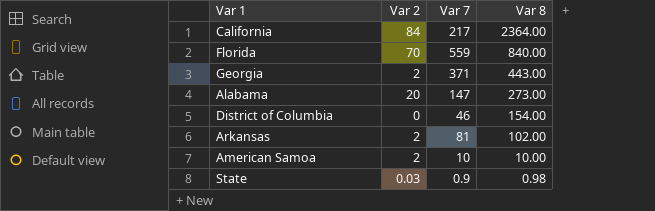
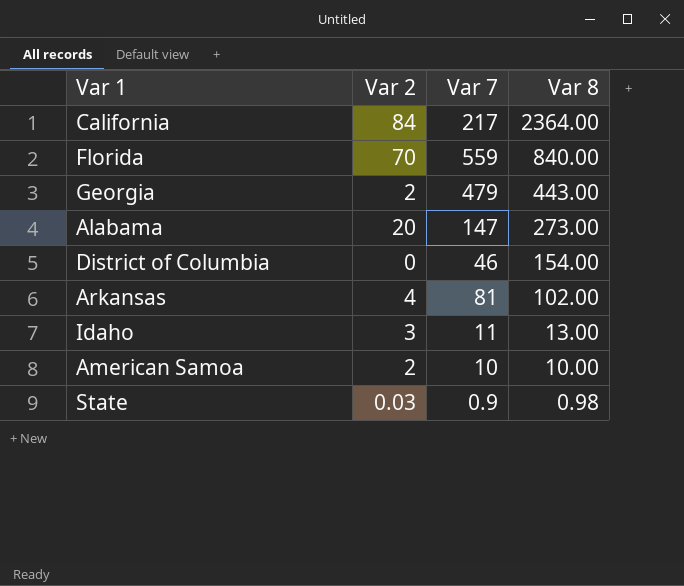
Georgia | Var 7: 371 -> 479
Arkansas | Var 2: 2 -> 4
row Idaho: none -> 3 | 11 | 13.00

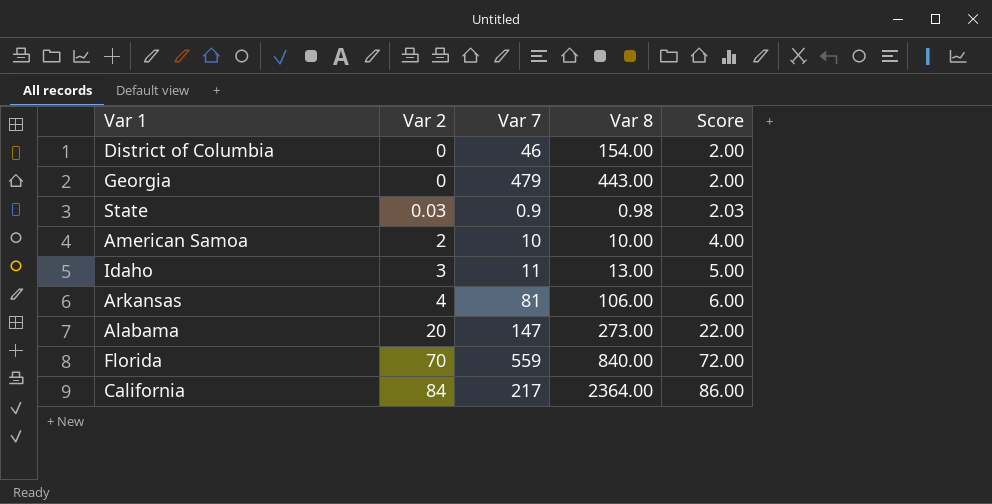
row order: Var 8 descending -> Var 2 ascending
column Score | formula: none -> [Var 2] + 2
Georgia | Var 2: 2 -> 0
Arkansas | Var 8: 102.00 -> 106.00

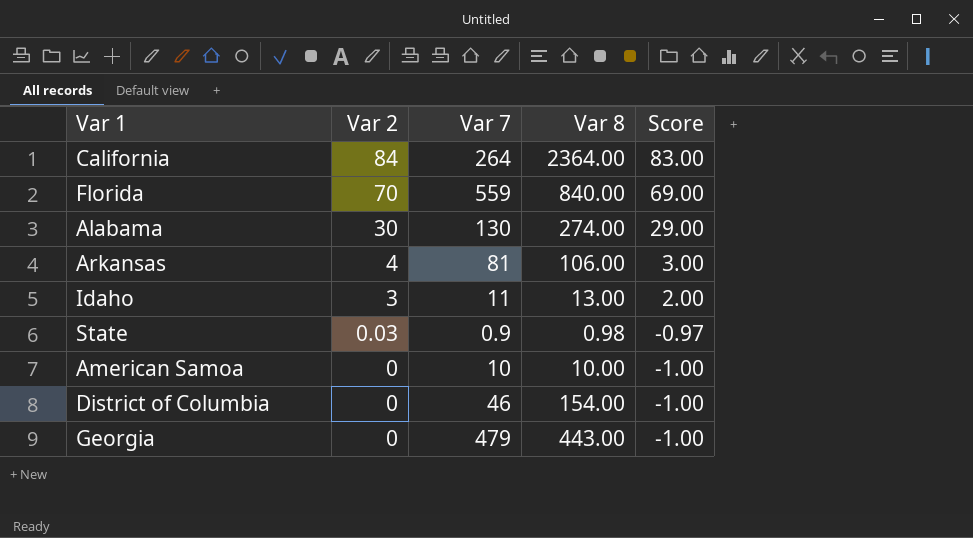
row order: Var 2 ascending -> Var 2 descending
column Score | formula: [Var 2] + 2 -> [Var 2] - 1
California | Var 7: 217 -> 264
Alabama | Var 2: 20 -> 30
Alabama | Var 7: 147 -> 130
Alabama | Var 8: 273.00 -> 274.00
American Samoa | Var 2: 2 -> 0

